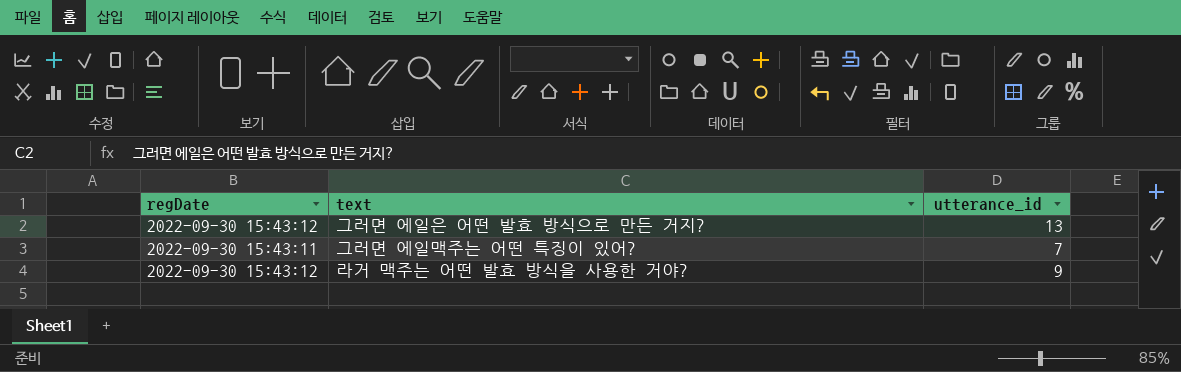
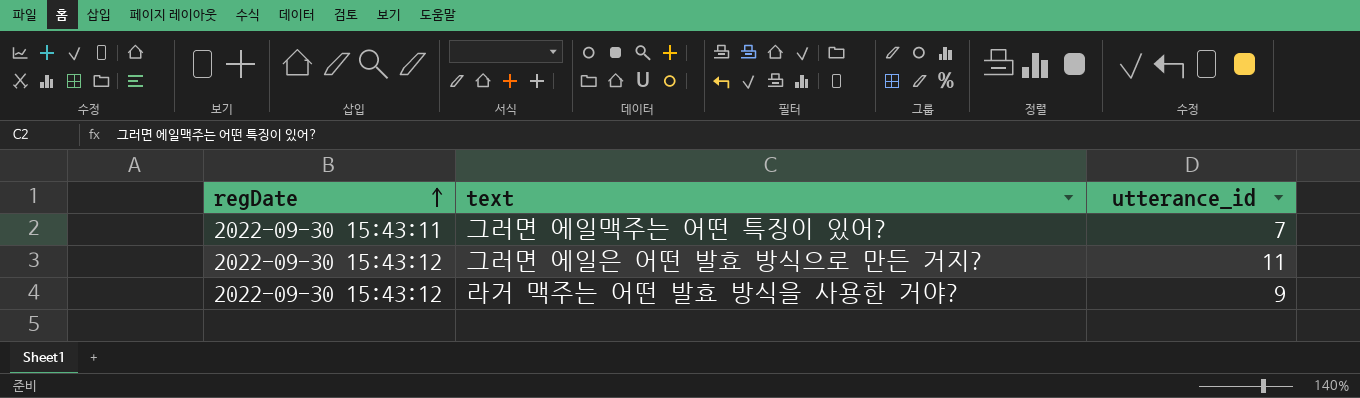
row order: none -> regDate ascending
그러면 에일은 어떤 발효 방식으로 만든 거지? | utterance_id: 13 -> 11

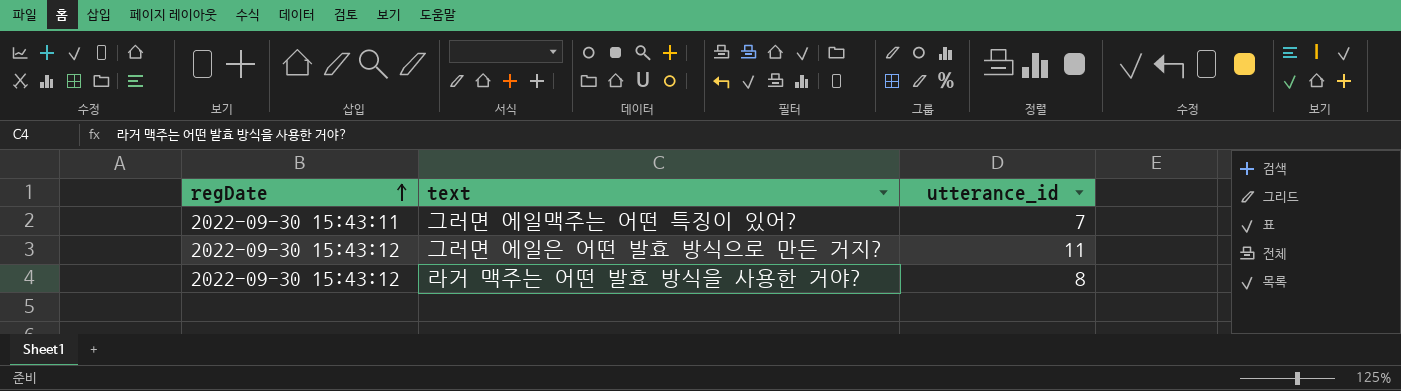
라거 맥주는 어떤 발효 방식을 사용한 거야? | utterance_id: 9 -> 8

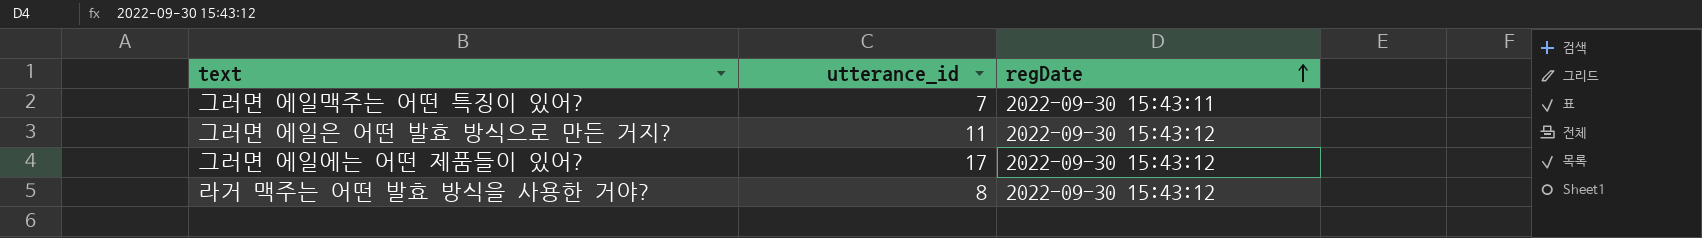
column regDate | position: 1 -> 3
row 그러면 에일에는 어떤 제품들이 있어?: none -> 17 | 2022-09-30 15:43:12

